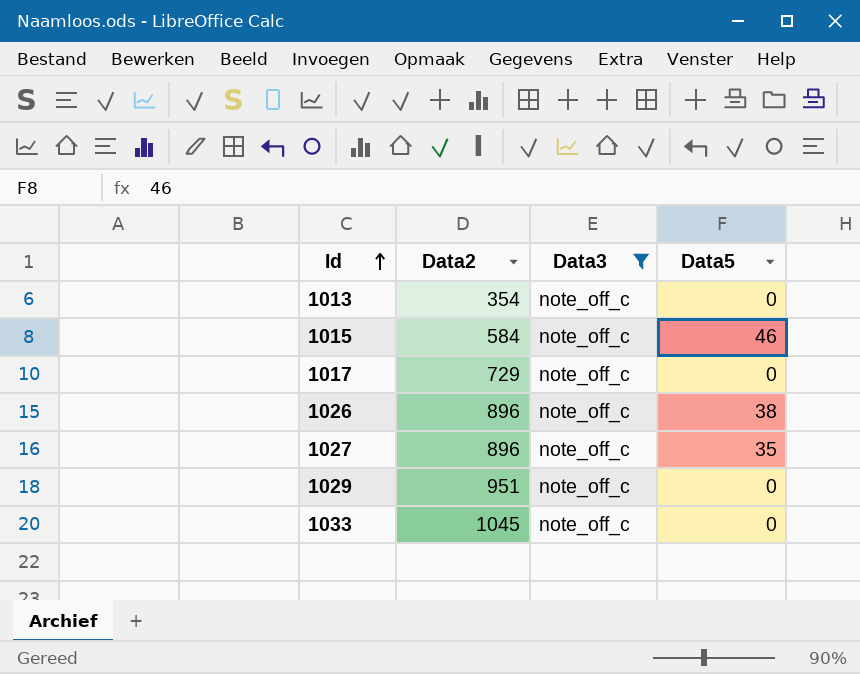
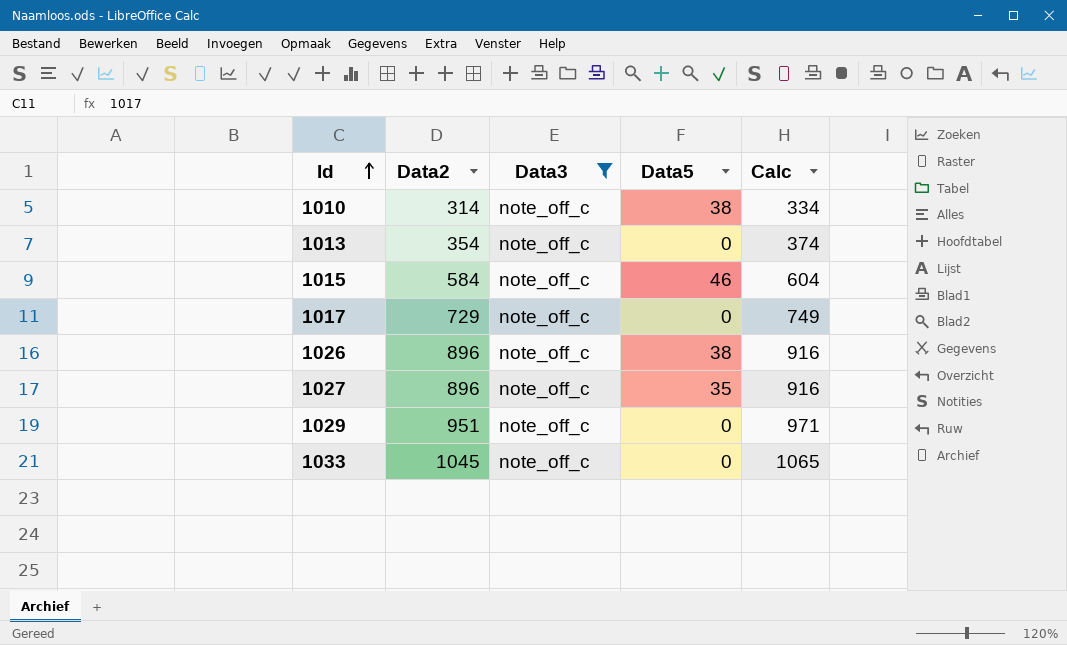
column Calc | formula: none -> [Data2] + 20
row 1010: none -> 314 | note_off_c | 38 | 334

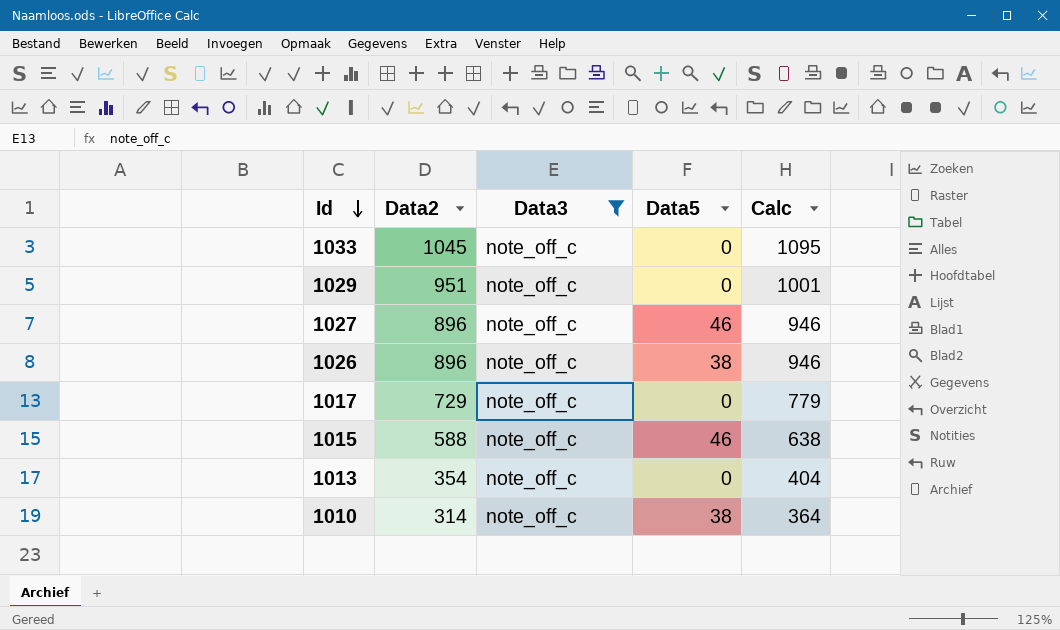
row order: Id ascending -> Id descending
column Calc | formula: [Data2] + 20 -> [Data2] + 50
1027 | Data5: 35 -> 46
1015 | Data2: 584 -> 588

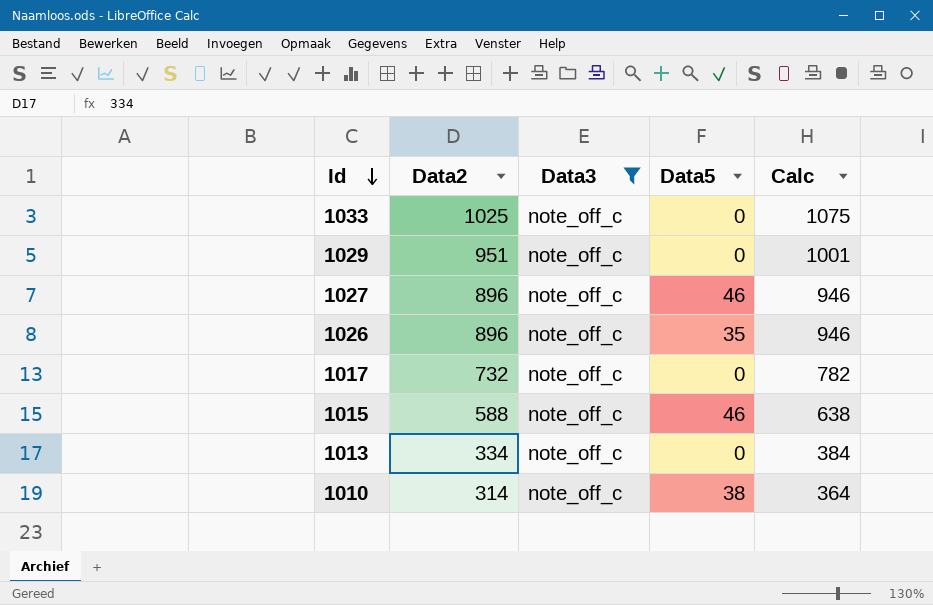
1033 | Data2: 1045 -> 1025
1033 | Calc: 1095 -> 1075
1026 | Data5: 38 -> 35
1017 | Data2: 729 -> 732
1017 | Calc: 779 -> 782
1013 | Data2: 354 -> 334
1013 | Calc: 404 -> 384

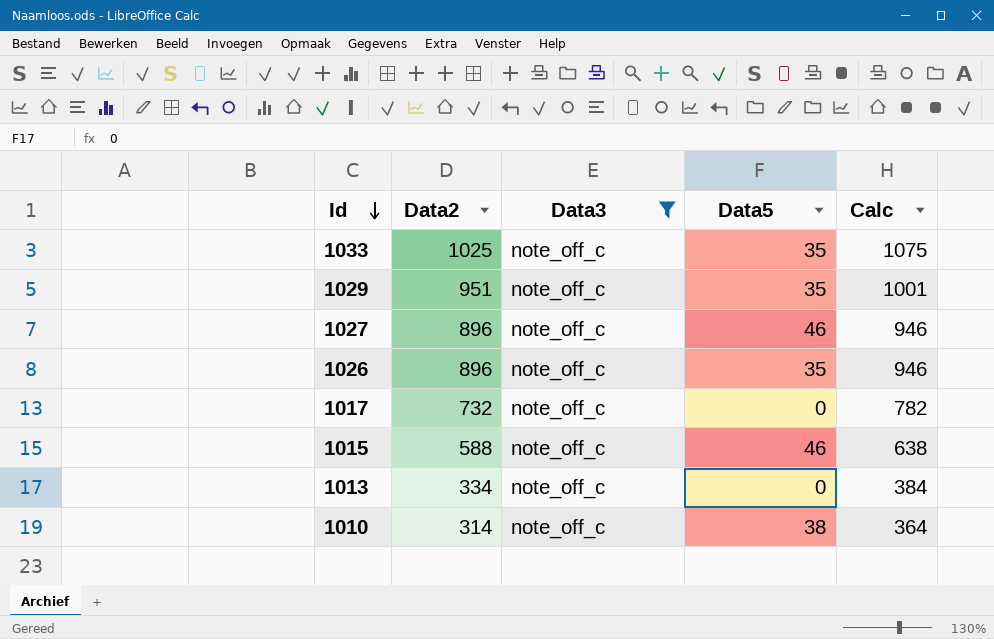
1033 | Data5: 0 -> 35
1029 | Data5: 0 -> 35

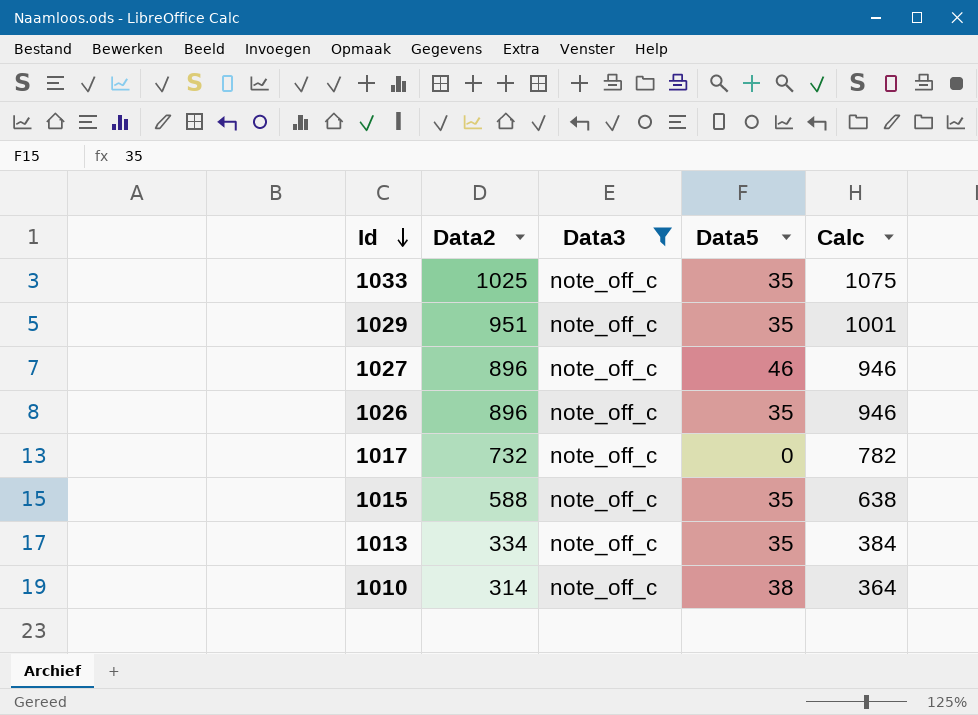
1015 | Data5: 46 -> 35
1013 | Data5: 0 -> 35

